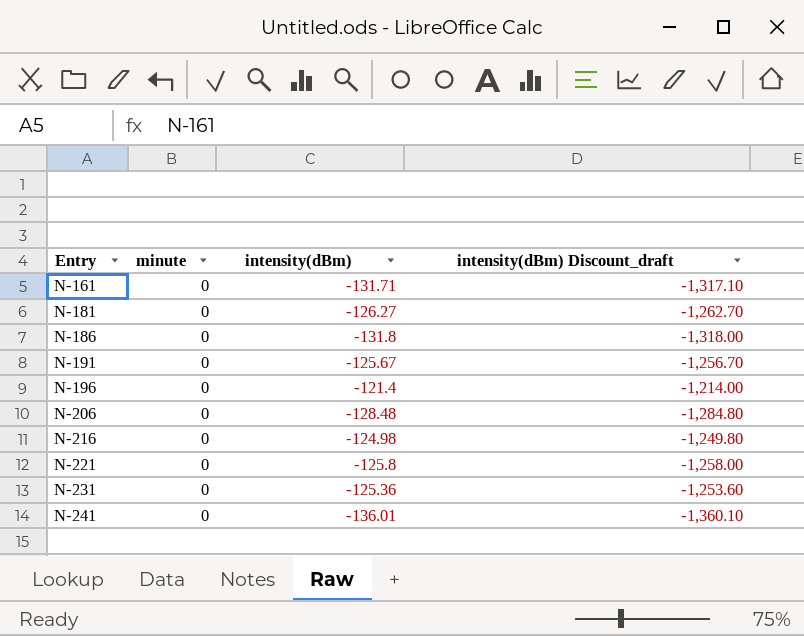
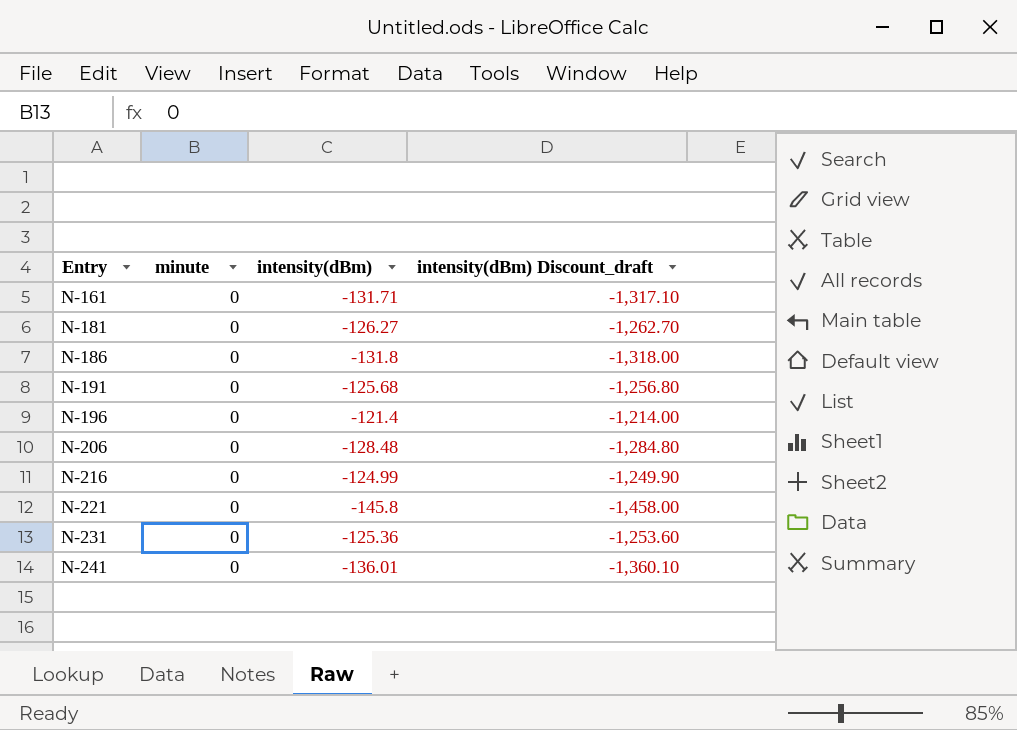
N-191 | intensity(dBm): -125.67 -> -125.68
N-191 | intensity(dBm) Discount_draft: -1,256.70 -> -1,256.80
N-216 | intensity(dBm): -124.98 -> -124.99
N-216 | intensity(dBm) Discount_draft: -1,249.80 -> -1,249.90
N-221 | intensity(dBm): -125.8 -> -145.8
N-221 | intensity(dBm) Discount_draft: -1,258.00 -> -1,458.00

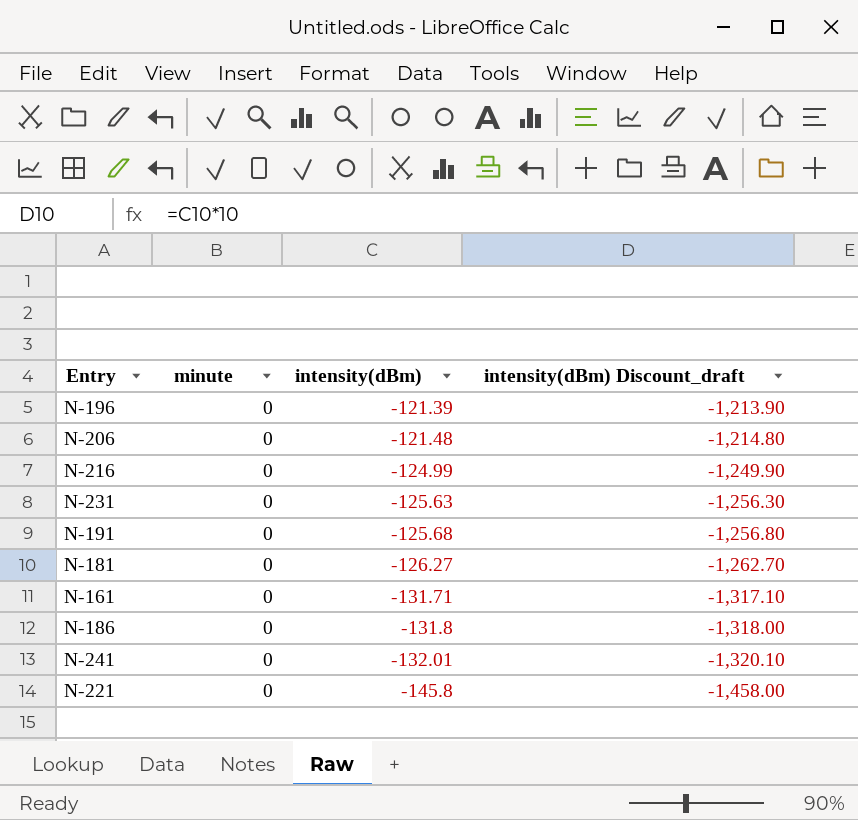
row order: Entry ascending -> intensity(dBm) descending
N-196 | intensity(dBm): -121.4 -> -121.39
N-196 | intensity(dBm) Discount_draft: -1,214.00 -> -1,213.90
N-206 | intensity(dBm): -128.48 -> -121.48
N-206 | intensity(dBm) Discount_draft: -1,284.80 -> -1,214.80
N-231 | intensity(dBm): -125.36 -> -125.63
N-231 | intensity(dBm) Discount_draft: -1,253.60 -> -1,256.30
N-241 | intensity(dBm): -136.01 -> -132.01
N-241 | intensity(dBm) Discount_draft: -1,360.10 -> -1,320.10

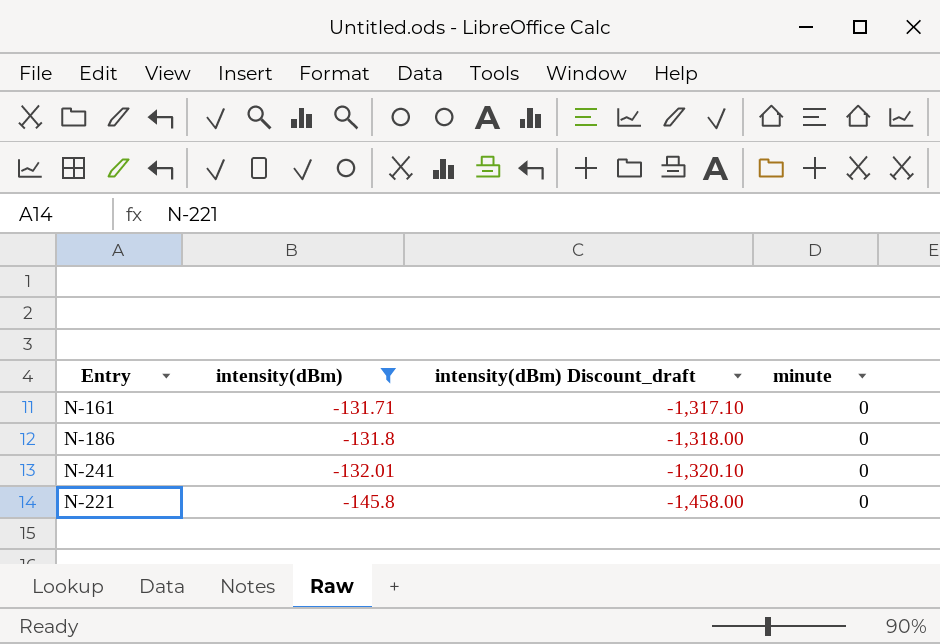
filter: none -> intensity(dBm) <= -131.71
column minute | position: 2 -> 4

